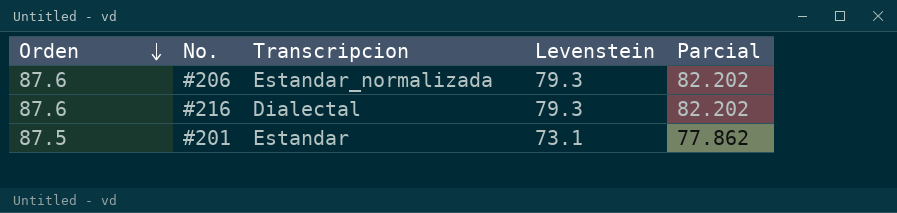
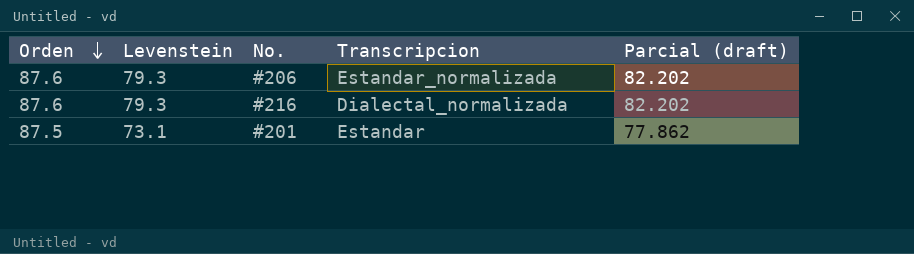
column Levenstein | position: 4 -> 2
column name: Parcial -> Parcial (draft)
#216 | Transcripcion: Dialectal -> Dialectal_normalizada

